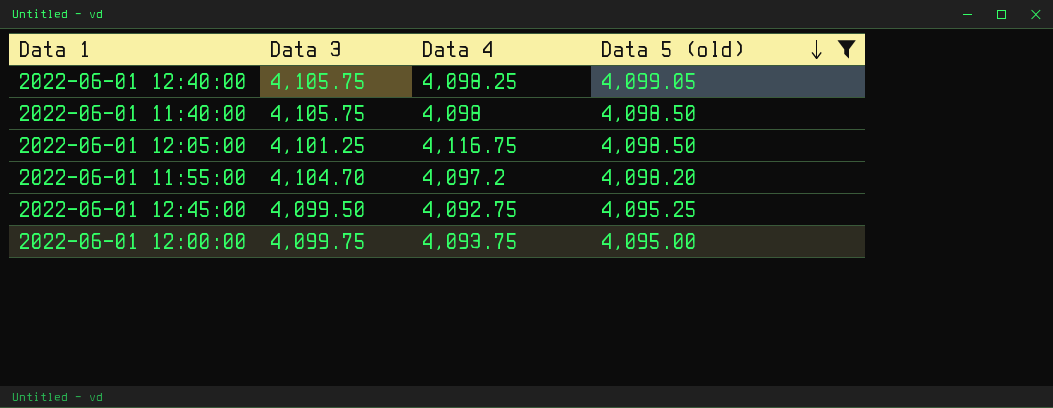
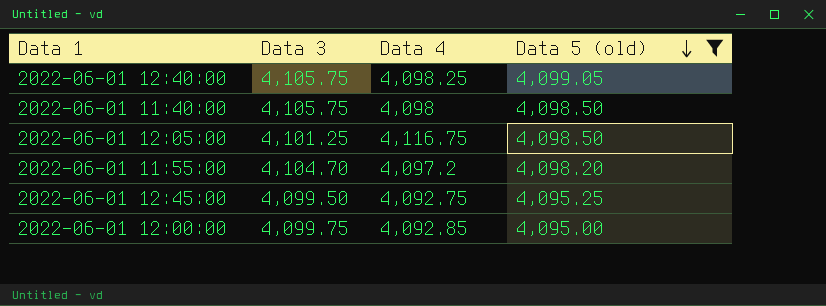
2022-06-01 12:00:00 | Data 4: 4,093.75 -> 4,092.85

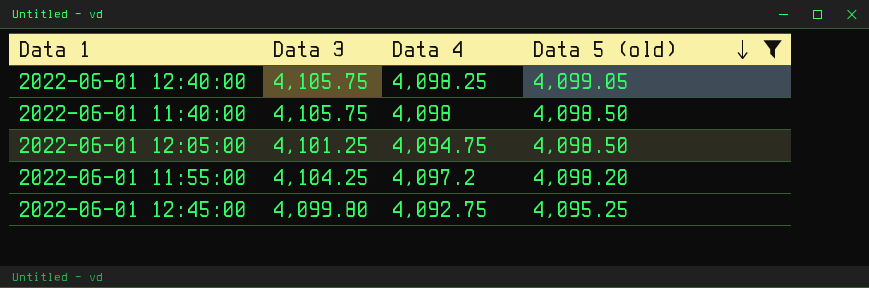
row 2022-06-01 12:00:00: 4,099.75 | 4,092.85 | 4,095.00 -> none
2022-06-01 12:05:00 | Data 4: 4,116.75 -> 4,094.75
2022-06-01 11:55:00 | Data 3: 4,104.70 -> 4,104.25
2022-06-01 12:45:00 | Data 3: 4,099.50 -> 4,099.80

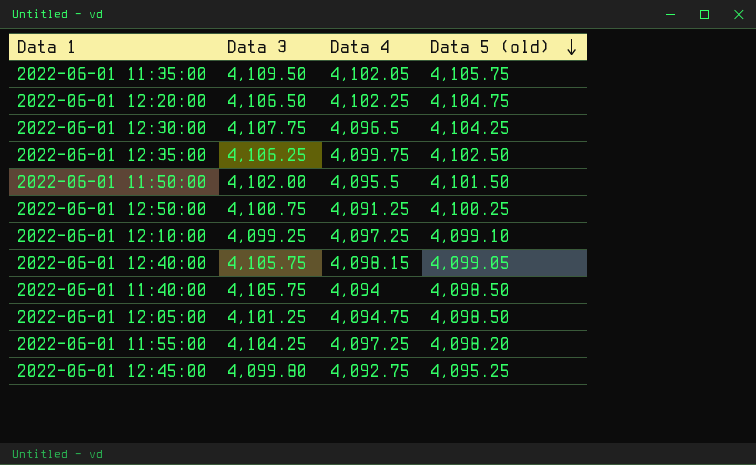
filter: Data 5 (old) <= 4,099.05 -> none
2022-06-01 12:40:00 | Data 4: 4,098.25 -> 4,098.15
2022-06-01 11:40:00 | Data 4: 4,098 -> 4,094
2022-06-01 11:55:00 | Data 4: 4,097.2 -> 4,097.25

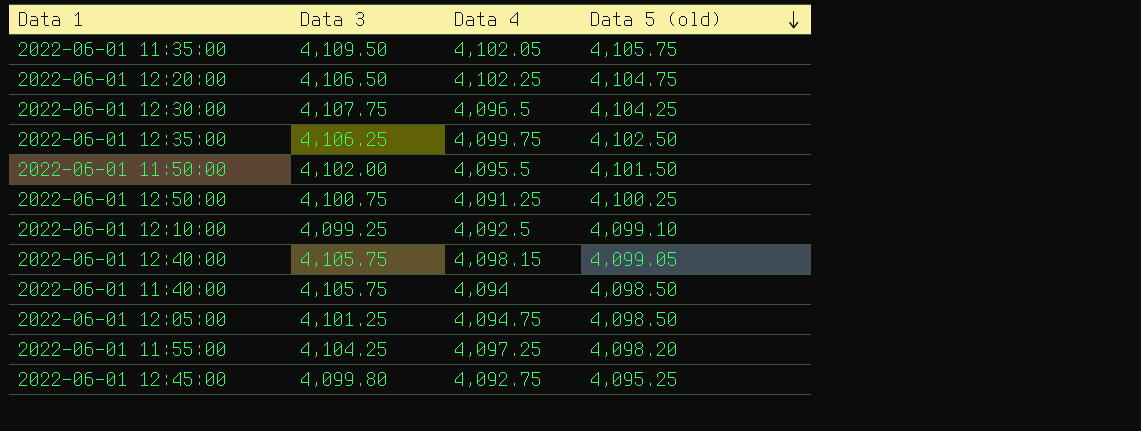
2022-06-01 12:10:00 | Data 4: 4,097.25 -> 4,092.5

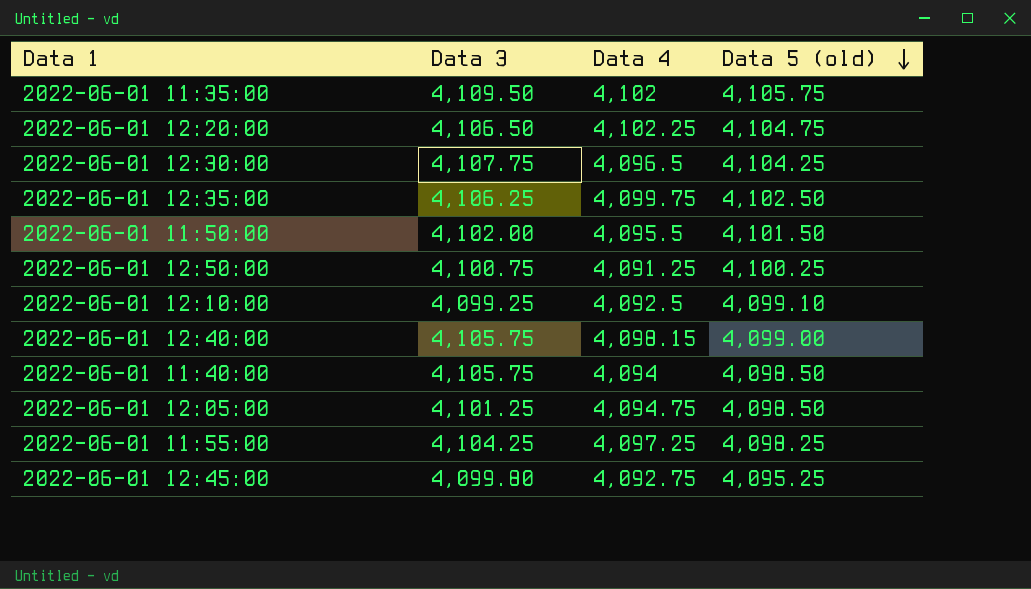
2022-06-01 11:35:00 | Data 4: 4,102.05 -> 4,102
2022-06-01 12:40:00 | Data 5 (old): 4,099.05 -> 4,099.00
2022-06-01 11:55:00 | Data 5 (old): 4,098.20 -> 4,098.25

